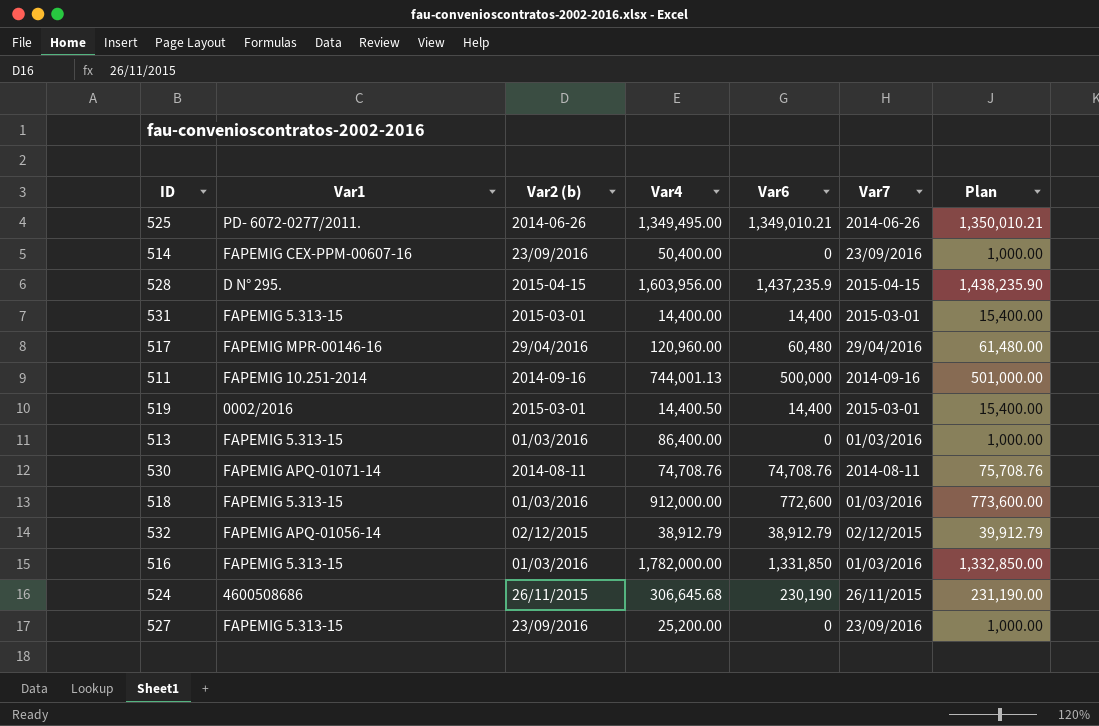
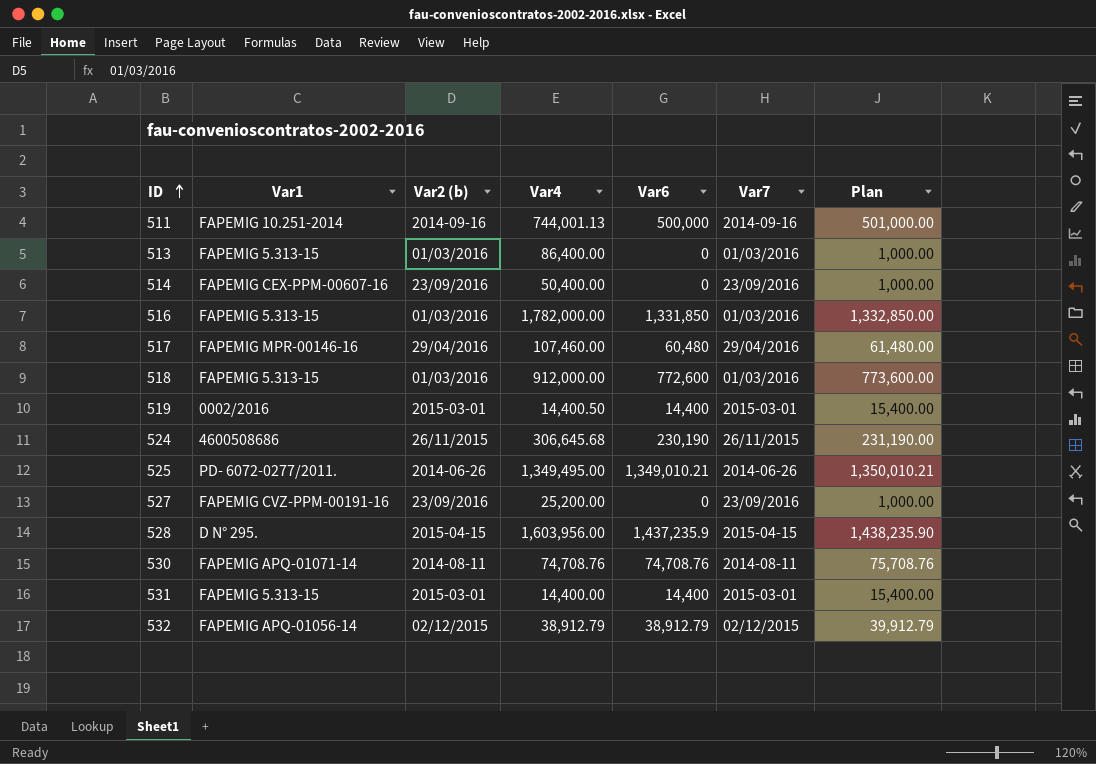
row order: none -> ID ascending
517 | Var4: 120,960.00 -> 107,460.00
527 | Var1: FAPEMIG 5.313-15 -> FAPEMIG CVZ-PPM-00191-16

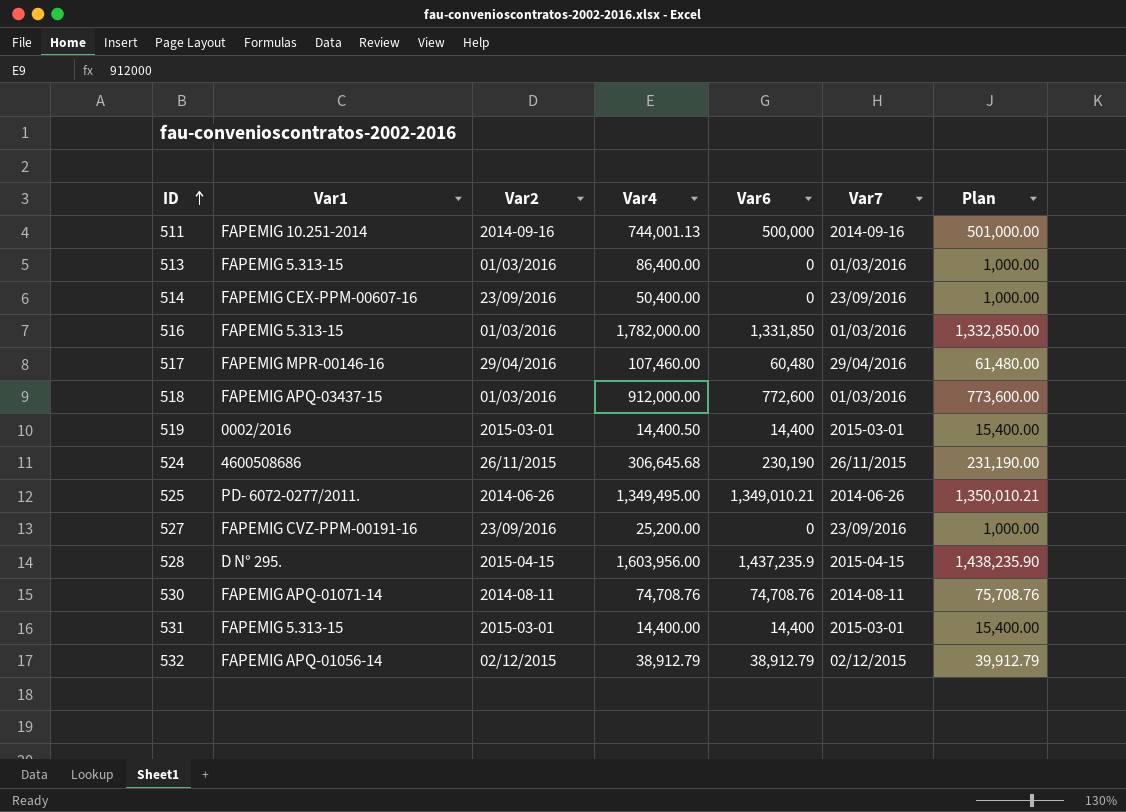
column name: Var2 (b) -> Var2
518 | Var1: FAPEMIG 5.313-15 -> FAPEMIG APQ-03437-15

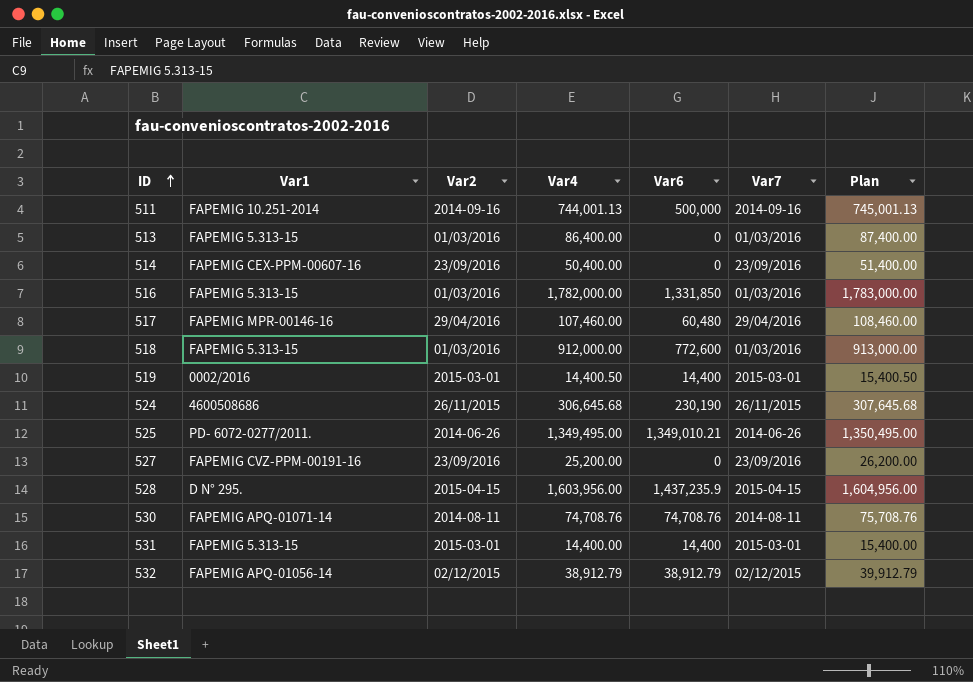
column Plan | formula: [Var6] + 1000 -> [Var4] + 1000
518 | Var1: FAPEMIG APQ-03437-15 -> FAPEMIG 5.313-15

